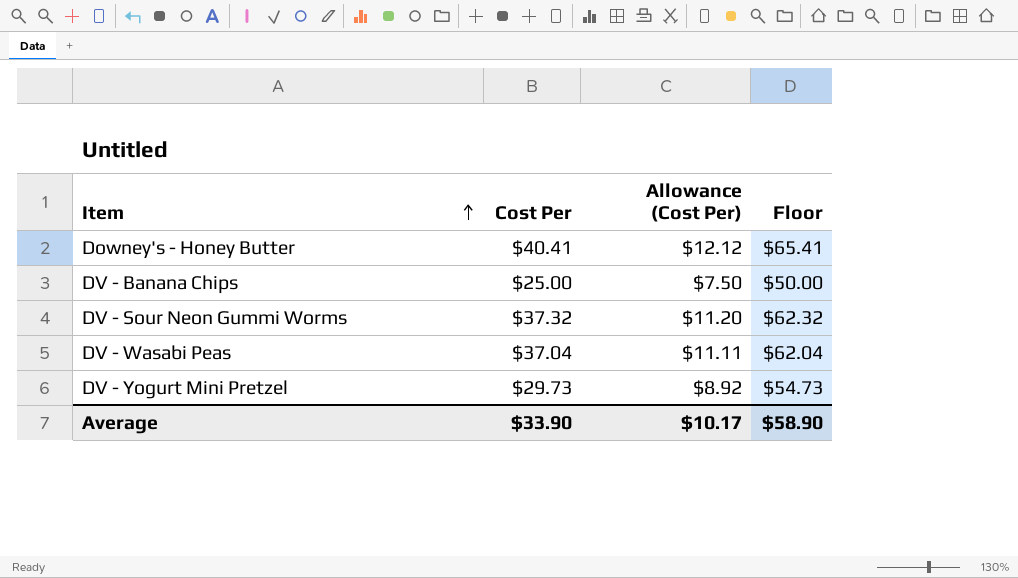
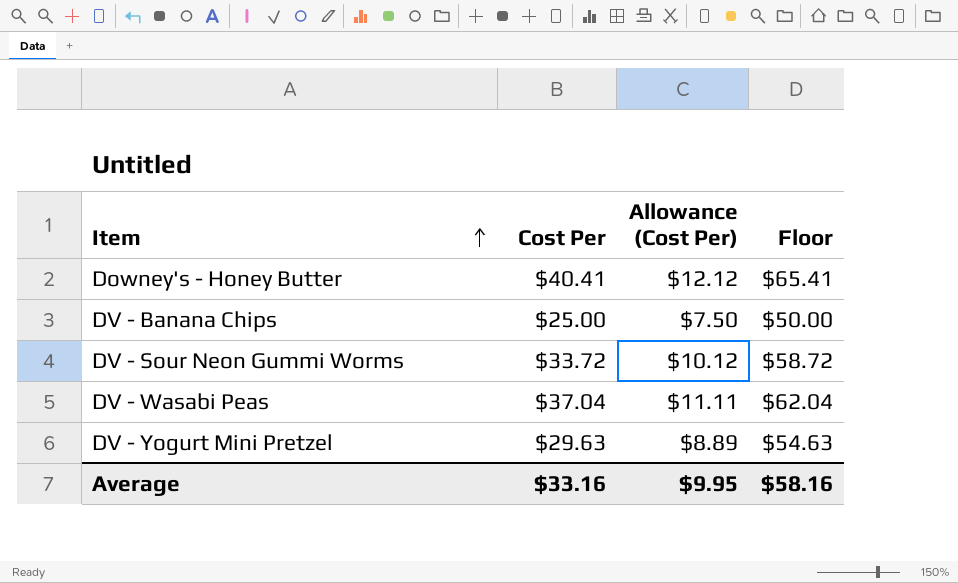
DV - Sour Neon Gummi Worms | Cost Per: $37.32 -> $33.72
DV - Sour Neon Gummi Worms | Allowance (Cost Per): $11.20 -> $10.12
DV - Sour Neon Gummi Worms | Floor: $62.32 -> $58.72
DV - Yogurt Mini Pretzel | Cost Per: $29.73 -> $29.63
DV - Yogurt Mini Pretzel | Allowance (Cost Per): $8.92 -> $8.89
DV - Yogurt Mini Pretzel | Floor: $54.73 -> $54.63
Average | Cost Per: $33.90 -> $33.16
Average | Allowance (Cost Per): $10.17 -> $9.95
Average | Floor: $58.90 -> $58.16

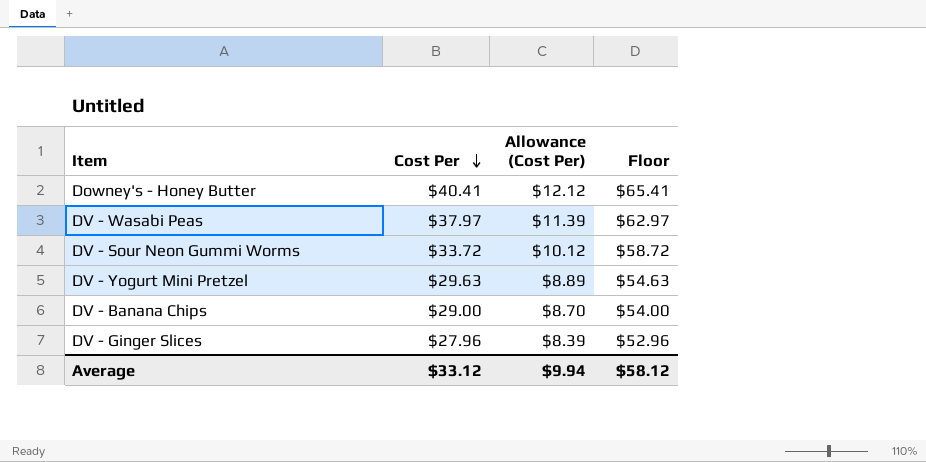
row order: Item ascending -> Cost Per descending
DV - Wasabi Peas | Cost Per: $37.04 -> $37.97
DV - Wasabi Peas | Allowance (Cost Per): $11.11 -> $11.39
DV - Wasabi Peas | Floor: $62.04 -> $62.97
DV - Banana Chips | Cost Per: $25.00 -> $29.00
DV - Banana Chips | Allowance (Cost Per): $7.50 -> $8.70
DV - Banana Chips | Floor: $50.00 -> $54.00
row DV - Ginger Slices: none -> $27.96 | $8.39 | $52.96
Average | Cost Per: $33.16 -> $33.12
Average | Allowance (Cost Per): $9.95 -> $9.94
Average | Floor: $58.16 -> $58.12

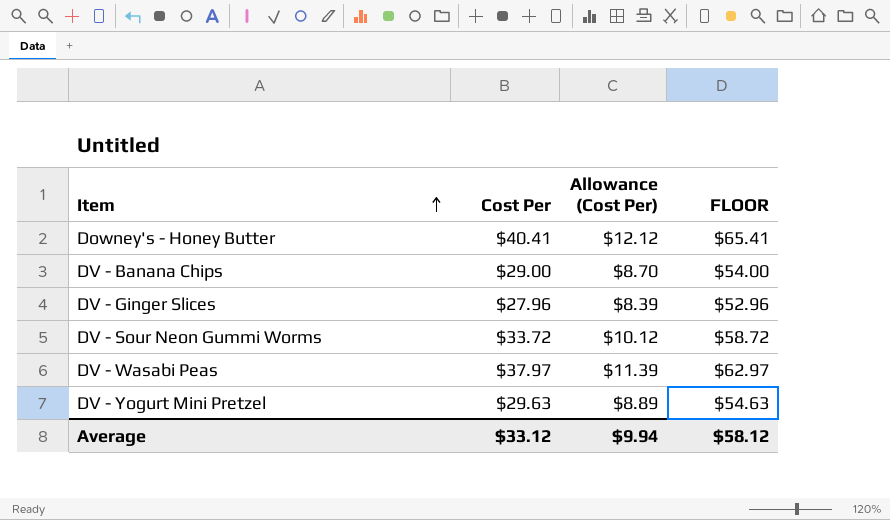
row order: Cost Per descending -> Item ascending
column name: Floor -> FLOOR

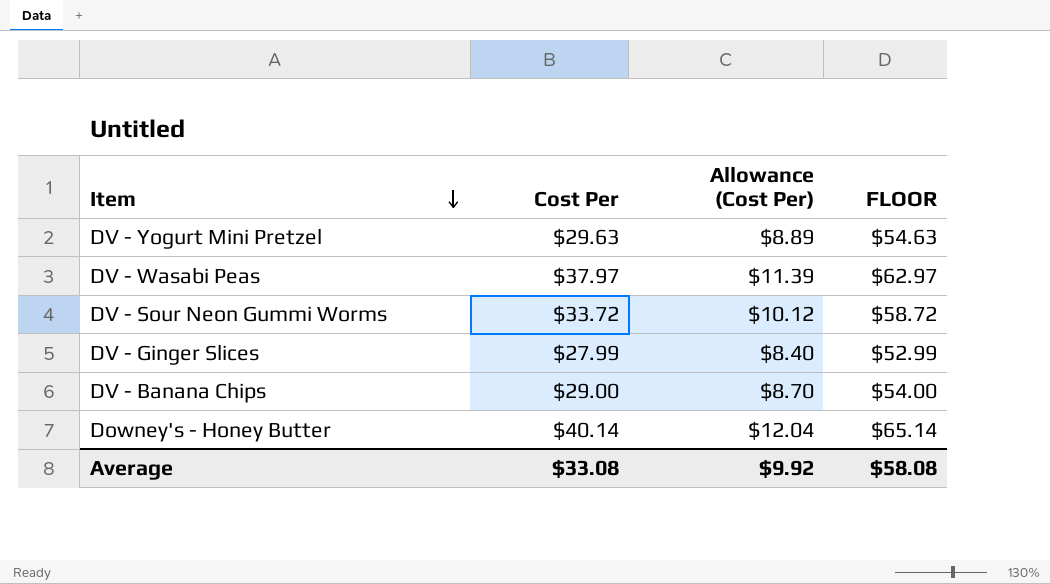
row order: Item ascending -> Item descending
DV - Ginger Slices | Cost Per: $27.96 -> $27.99
DV - Ginger Slices | Allowance (Cost Per): $8.39 -> $8.40
DV - Ginger Slices | FLOOR: $52.96 -> $52.99
Downey's - Honey Butter | Cost Per: $40.41 -> $40.14
Downey's - Honey Butter | Allowance (Cost Per): $12.12 -> $12.04
Downey's - Honey Butter | FLOOR: $65.41 -> $65.14
Average | Cost Per: $33.12 -> $33.08
Average | Allowance (Cost Per): $9.94 -> $9.92
Average | FLOOR: $58.12 -> $58.08

